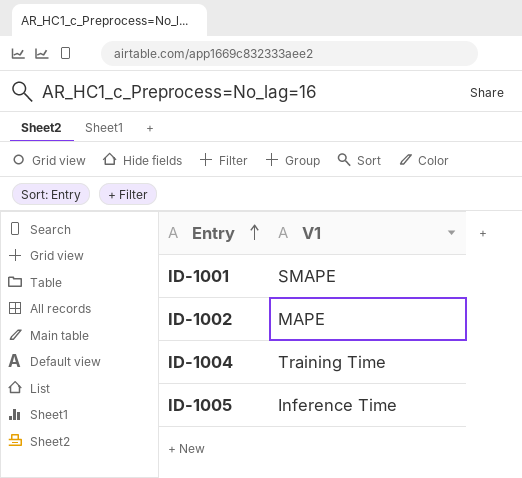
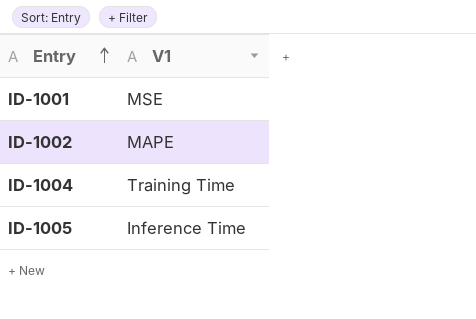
ID-1001 | V1: SMAPE -> MSE

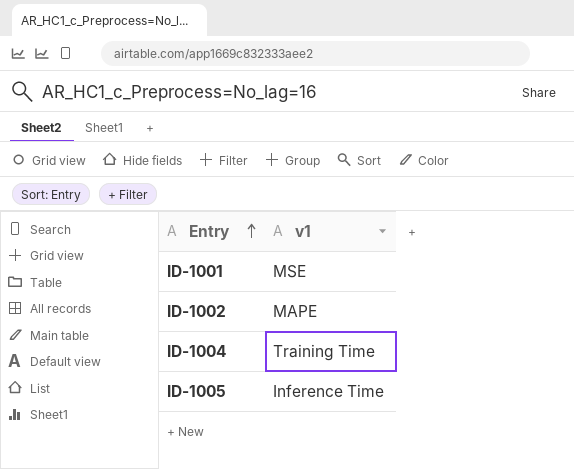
column name: V1 -> v1

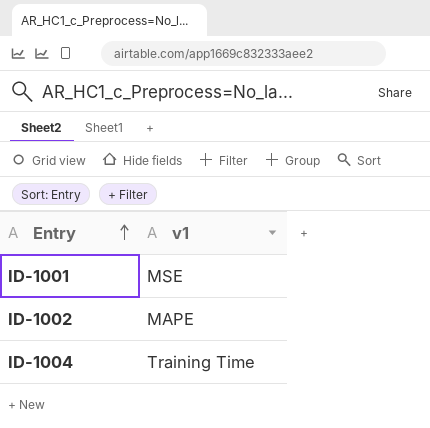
row ID-1005: Inference Time -> none

